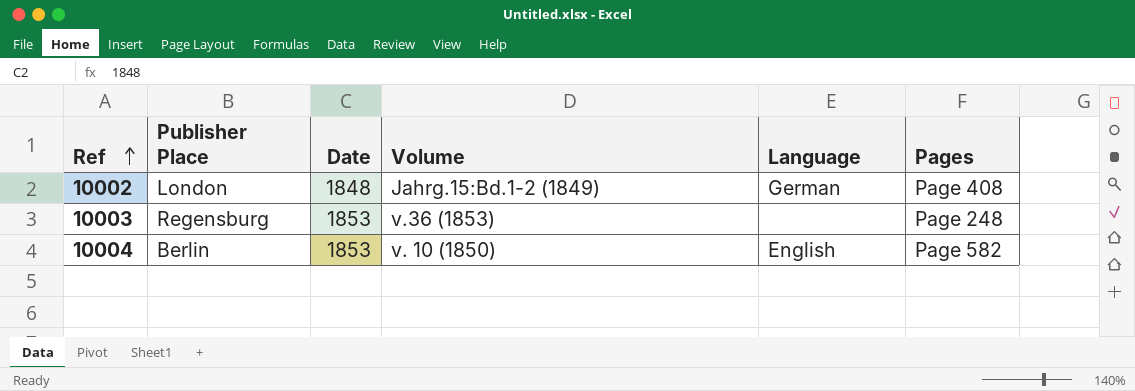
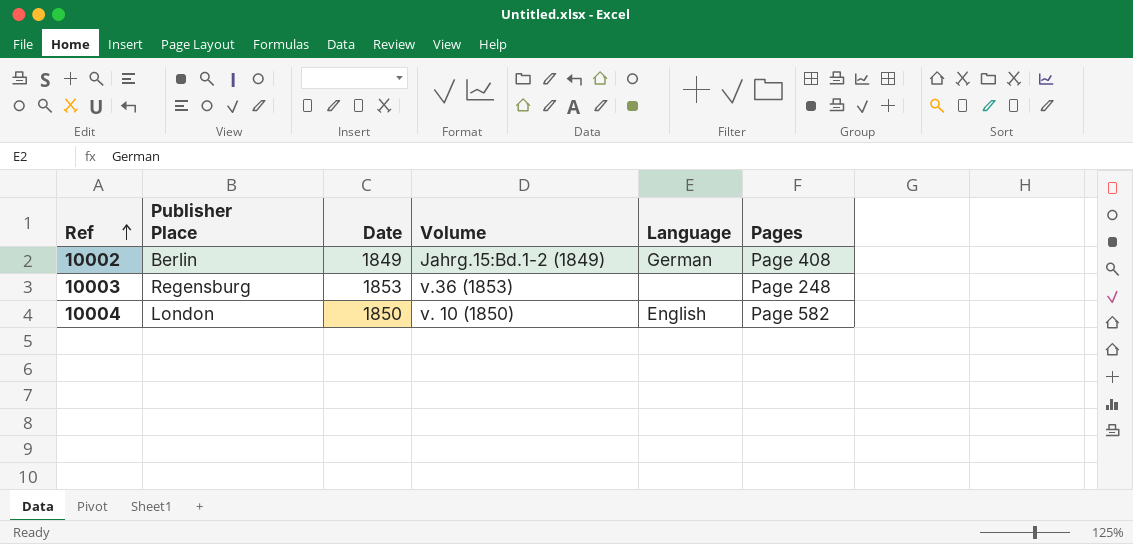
10002 | Publisher Place: London -> Berlin
10002 | Date: 1848 -> 1849
10004 | Publisher Place: Berlin -> London
10004 | Date: 1853 -> 1850

